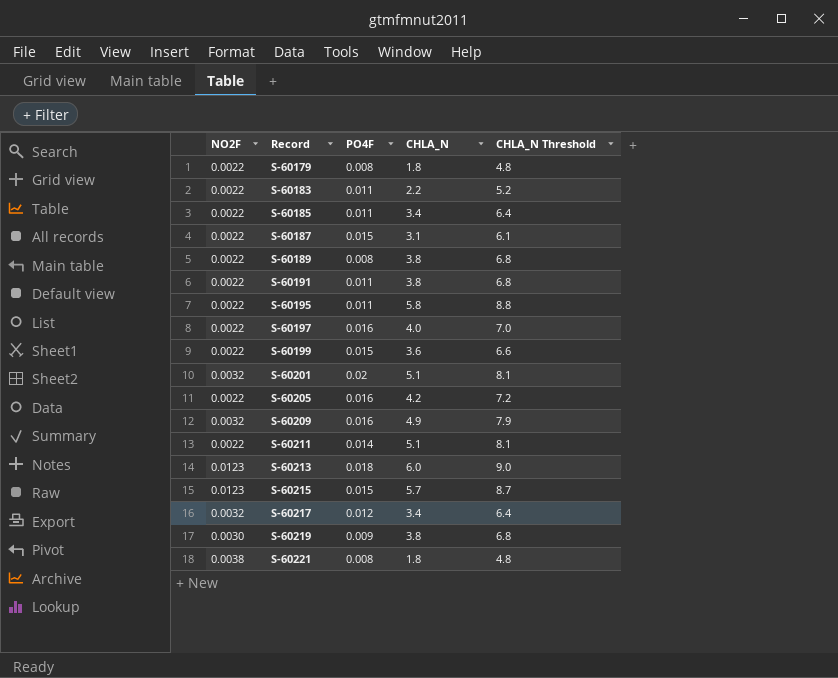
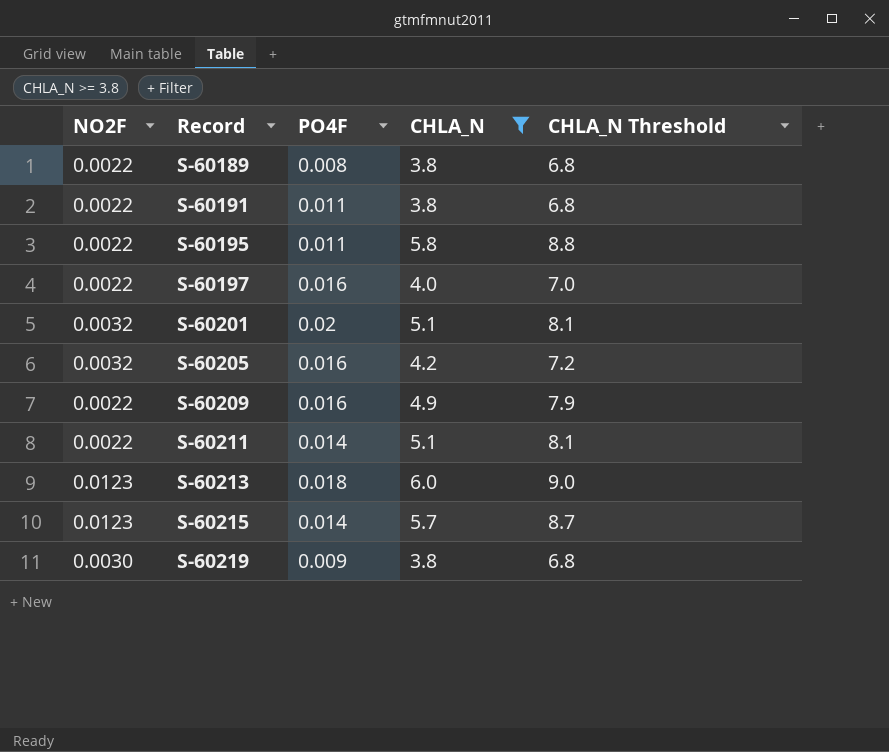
filter: none -> CHLA_N >= 3.8
S-60205 | NO2F: 0.0022 -> 0.0032
S-60209 | NO2F: 0.0032 -> 0.0022
S-60215 | PO4F: 0.015 -> 0.014

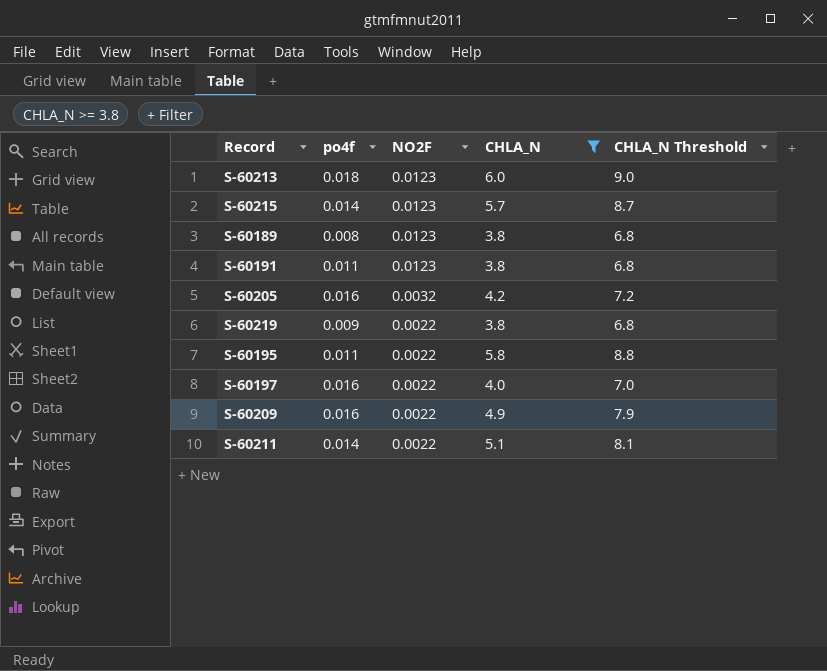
row order: Record ascending -> NO2F descending
column name: PO4F -> po4f
column NO2F | position: 1 -> 3
row S-60201: 0.0032 | 0.02 | 5.1 | 8.1 -> none
S-60189 | NO2F: 0.0022 -> 0.0123
S-60191 | NO2F: 0.0022 -> 0.0123
S-60219 | NO2F: 0.0030 -> 0.0022

